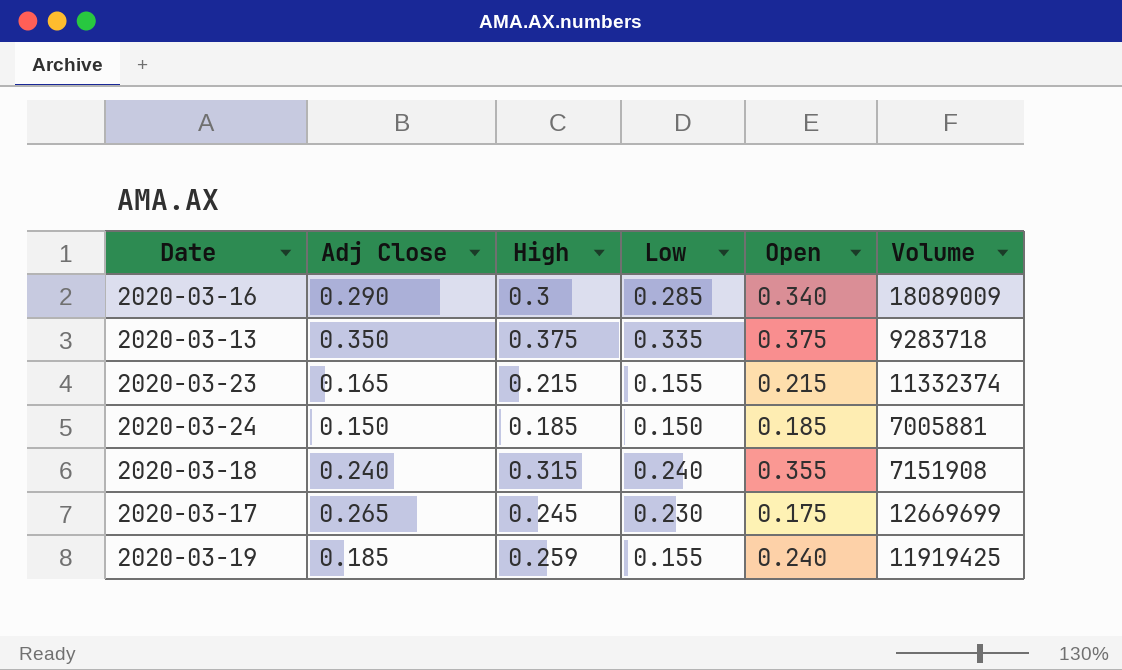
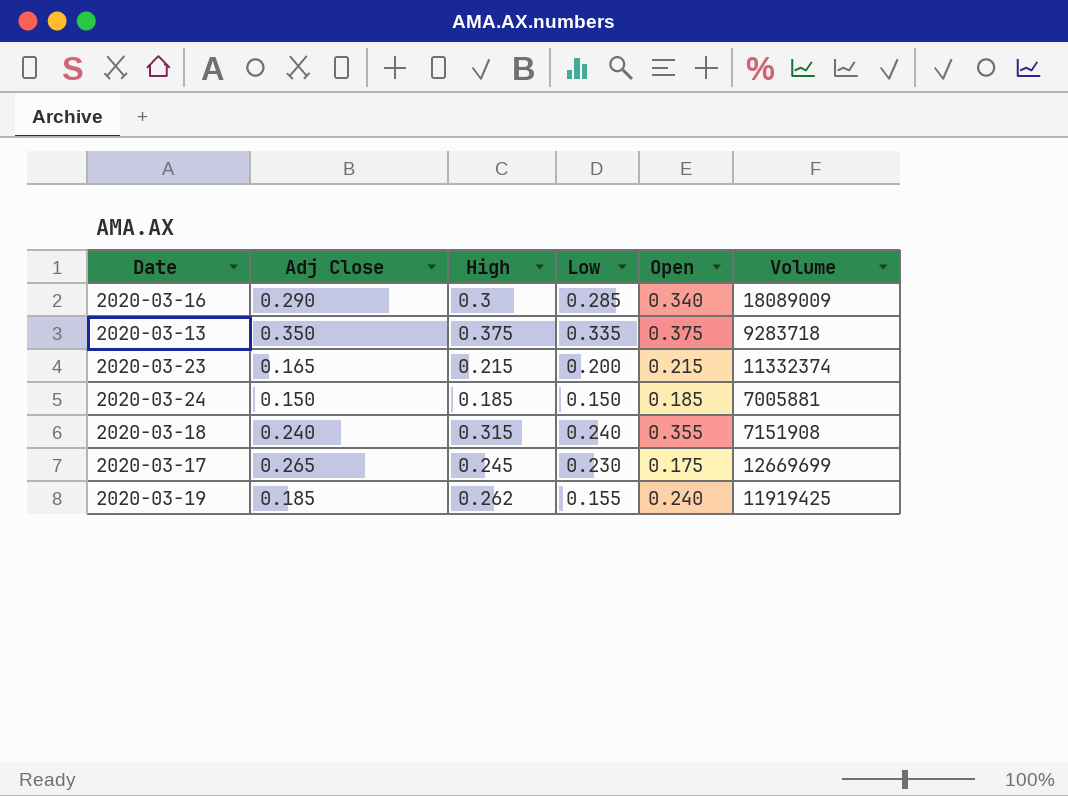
2020-03-23 | Low: 0.155 -> 0.200
2020-03-19 | High: 0.259 -> 0.262

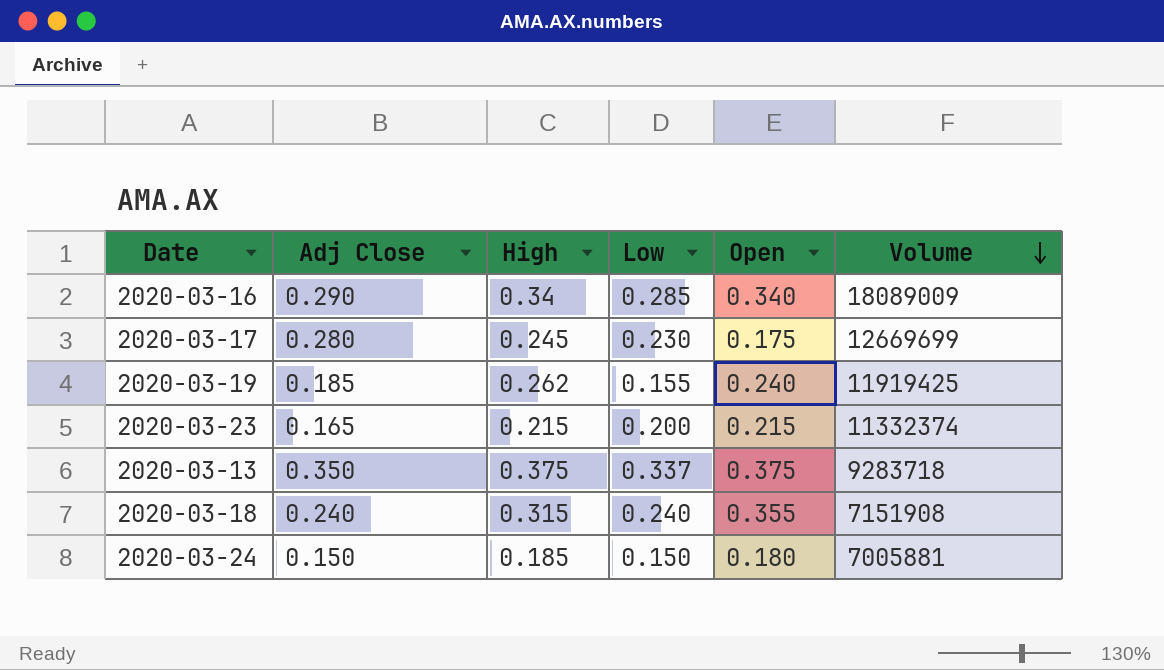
row order: none -> Volume descending
2020-03-16 | High: 0.3 -> 0.34
2020-03-17 | Adj Close: 0.265 -> 0.280
2020-03-13 | Low: 0.335 -> 0.337
2020-03-24 | Open: 0.185 -> 0.180

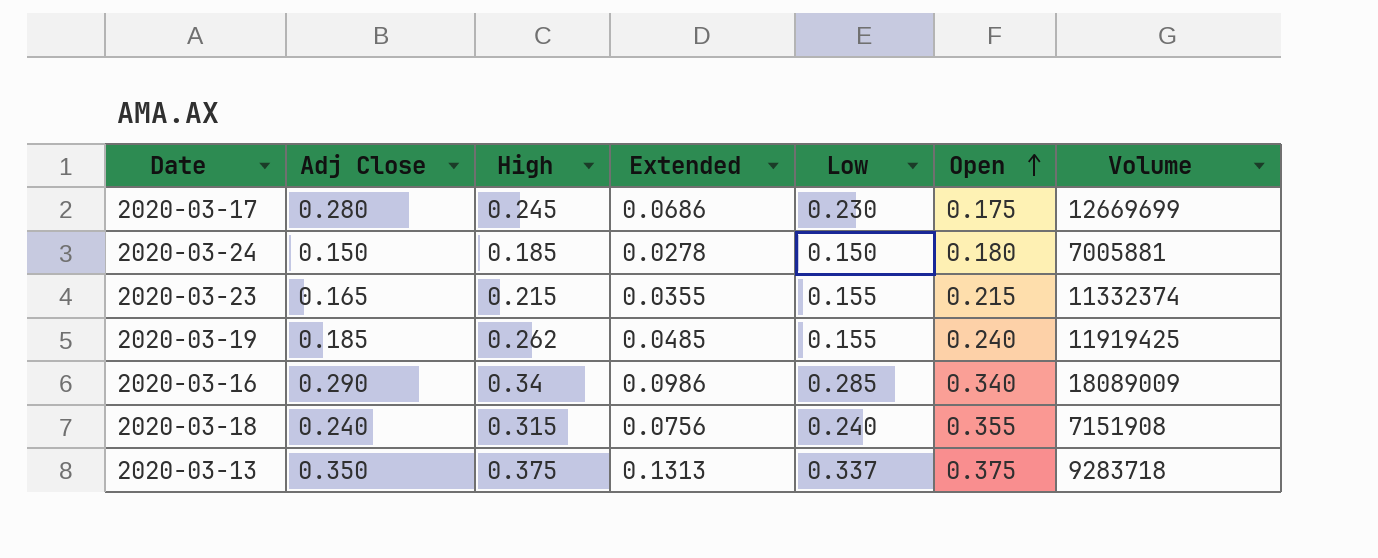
row order: Volume descending -> Open ascending
column Extended | formula: none -> [Adj Close] * [High]
2020-03-23 | Low: 0.200 -> 0.155

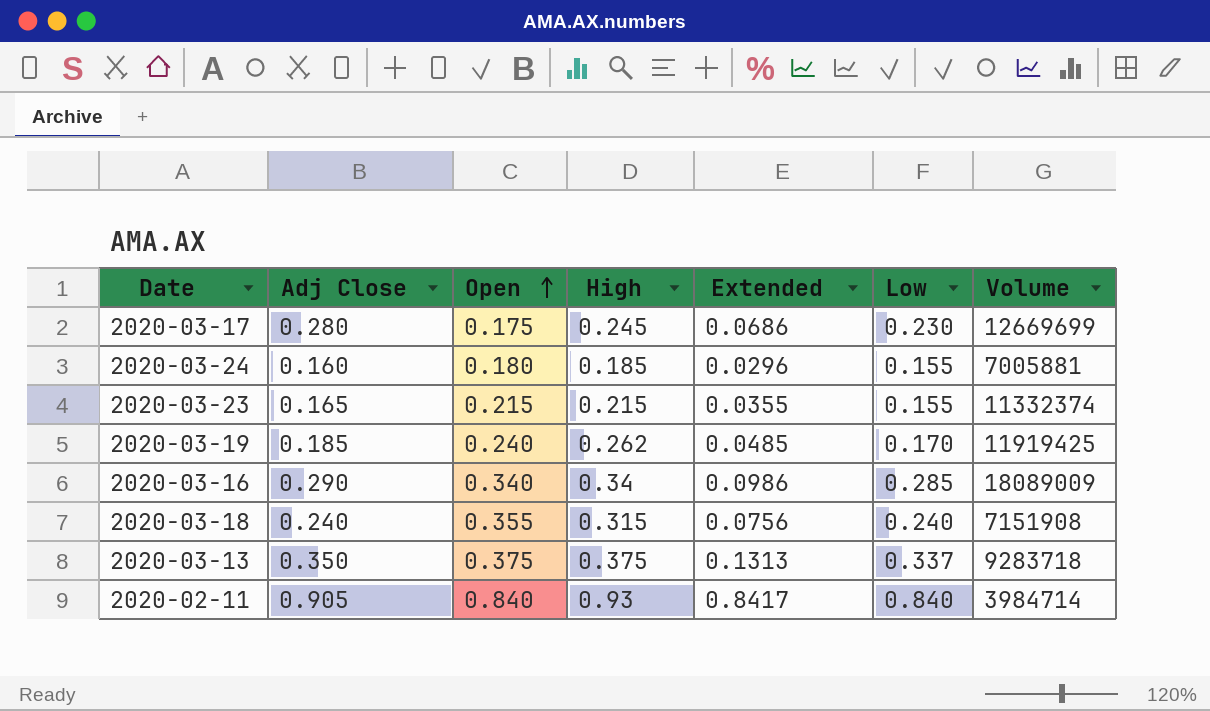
column Open | position: 6 -> 3
2020-03-24 | Adj Close: 0.150 -> 0.160
2020-03-24 | Extended: 0.0278 -> 0.0296
2020-03-24 | Low: 0.150 -> 0.155
2020-03-19 | Low: 0.155 -> 0.170
row 2020-02-11: none -> 0.905 | 0.840 | 0.93 | 0.8417 | 0.840 | 3984714

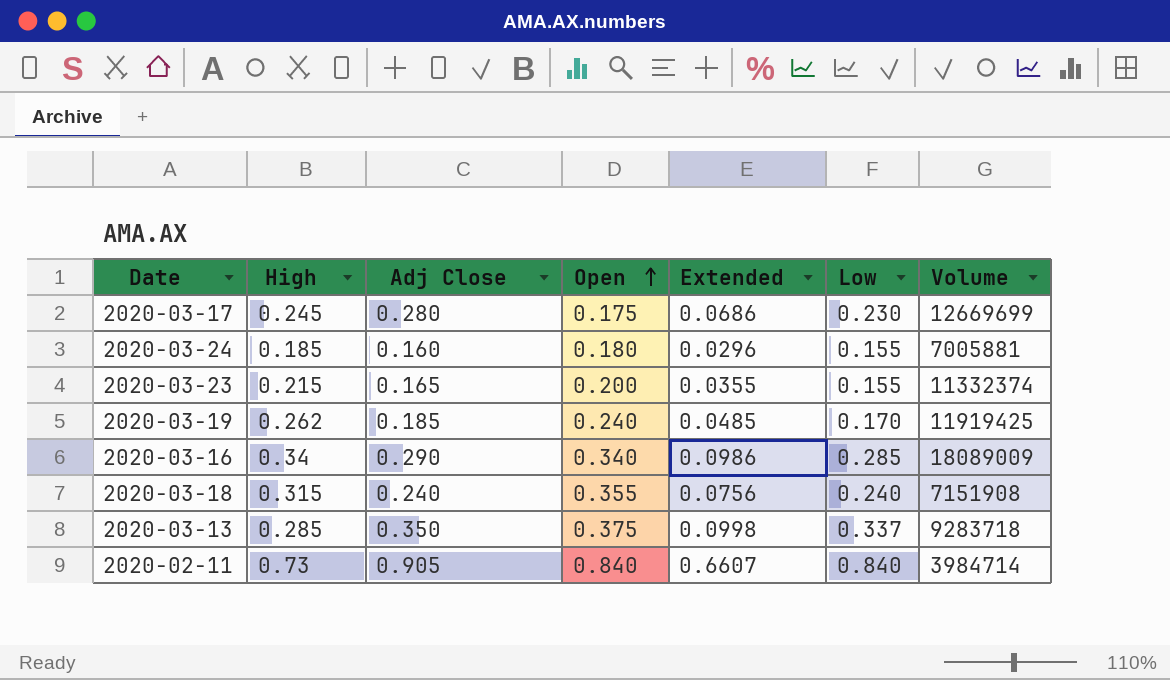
column High | position: 4 -> 2
2020-03-23 | Open: 0.215 -> 0.200
2020-03-13 | High: 0.375 -> 0.285
2020-03-13 | Extended: 0.1313 -> 0.0998
2020-02-11 | High: 0.93 -> 0.73
2020-02-11 | Extended: 0.8417 -> 0.6607

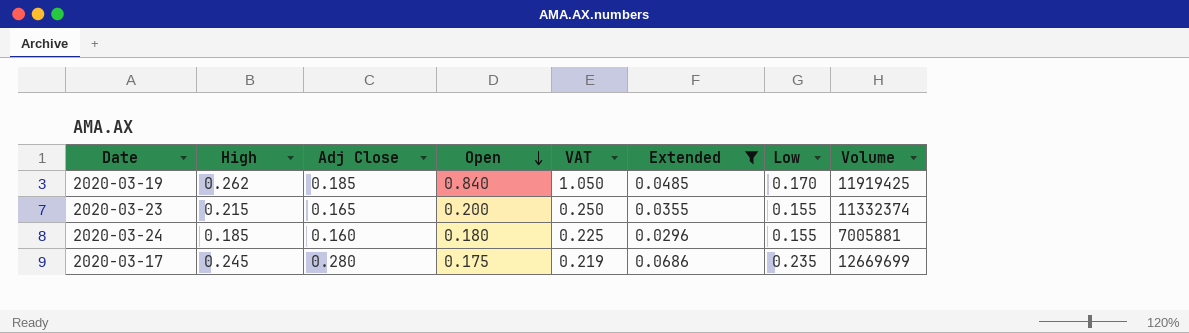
filter: none -> Extended <= 0.0686
row order: Open ascending -> Open descending
column VAT | formula: none -> [Open] * 1.25
2020-03-19 | Open: 0.240 -> 0.840
2020-03-17 | Low: 0.230 -> 0.235

